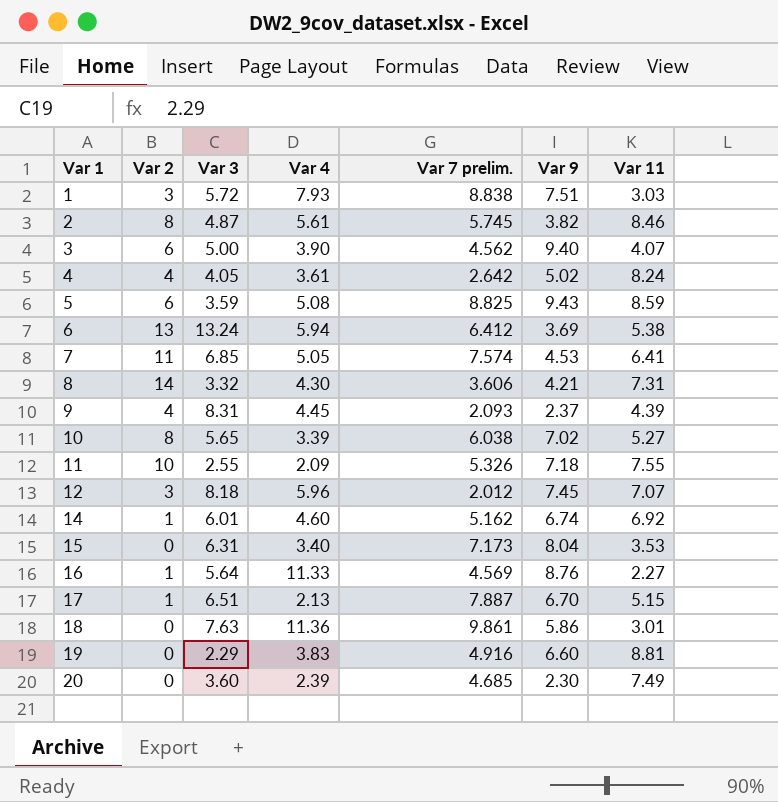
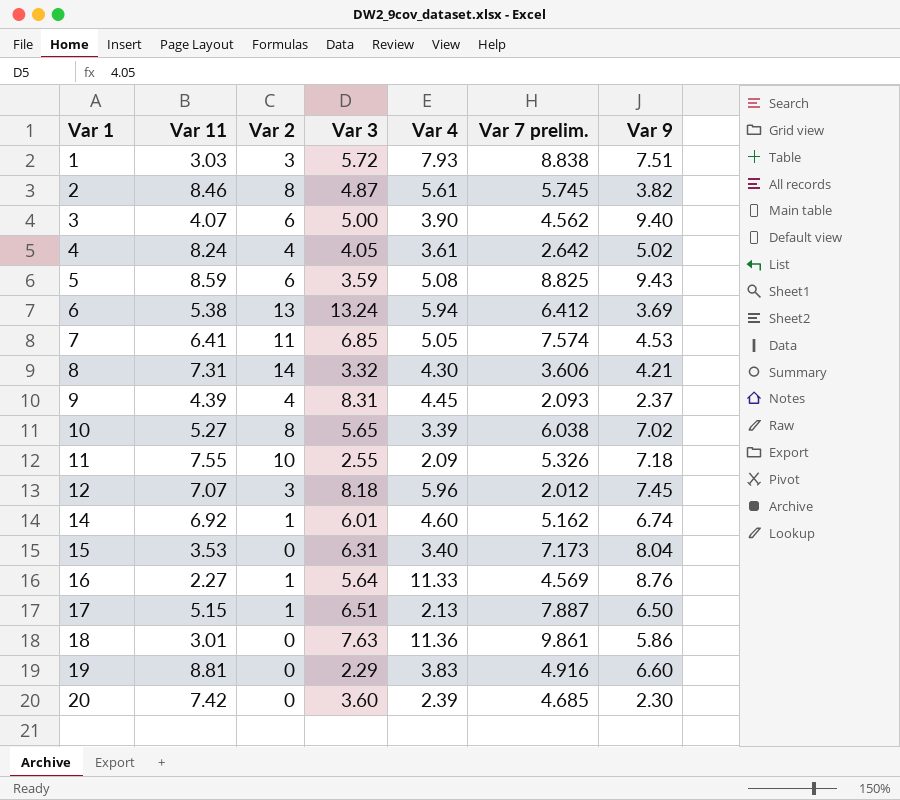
column Var 11 | position: 7 -> 2
17 | Var 9: 6.70 -> 6.50
20 | Var 11: 7.49 -> 7.42

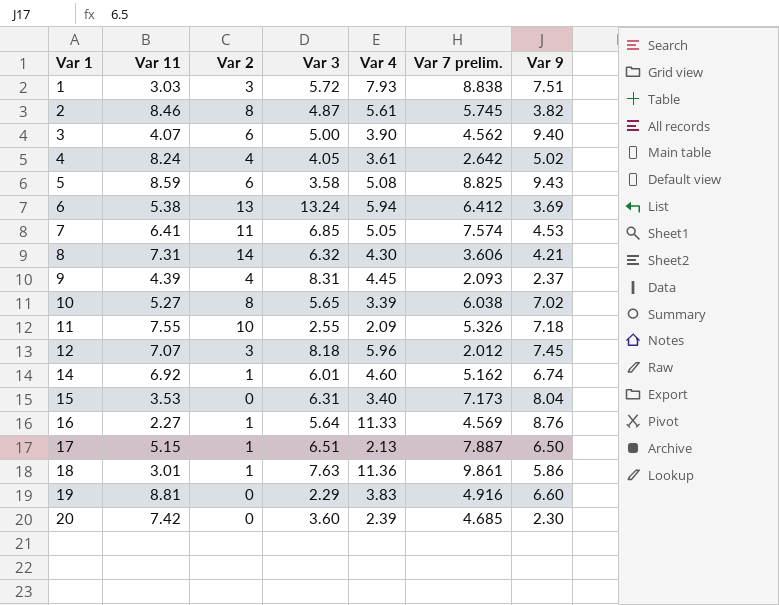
5 | Var 3: 3.59 -> 3.58
8 | Var 3: 3.32 -> 6.32
18 | Var 2: 0 -> 1

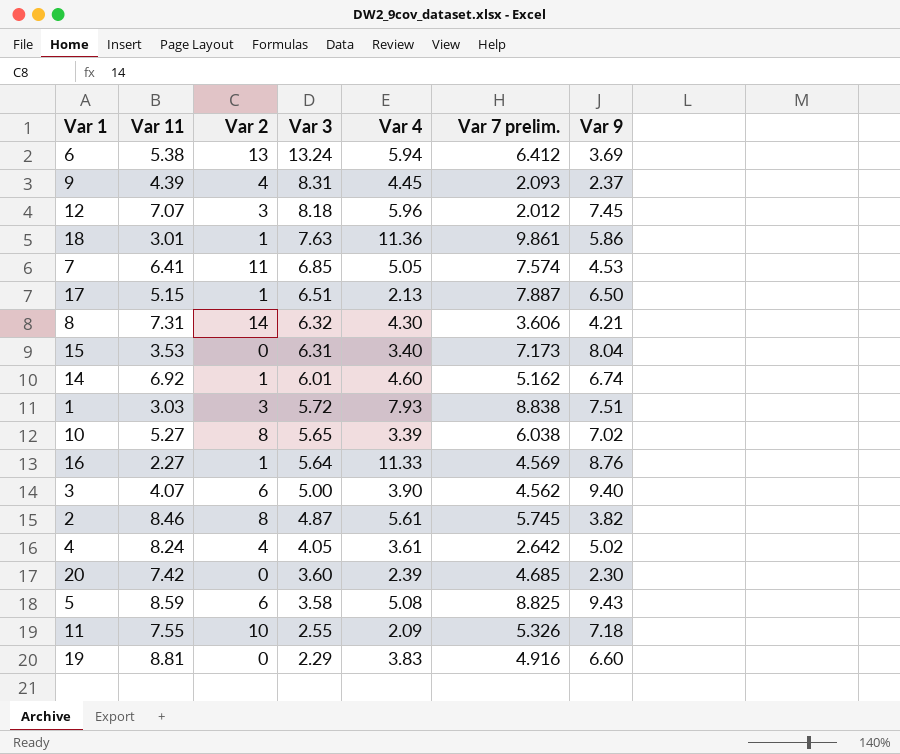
row order: Var 1 ascending -> Var 3 descending

